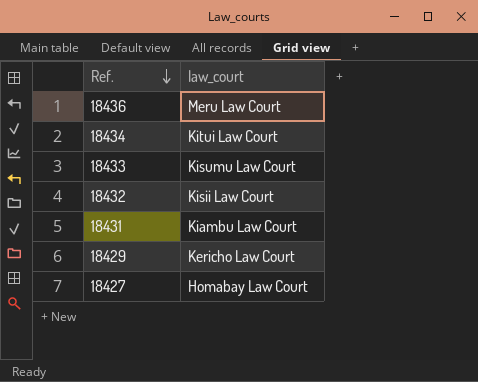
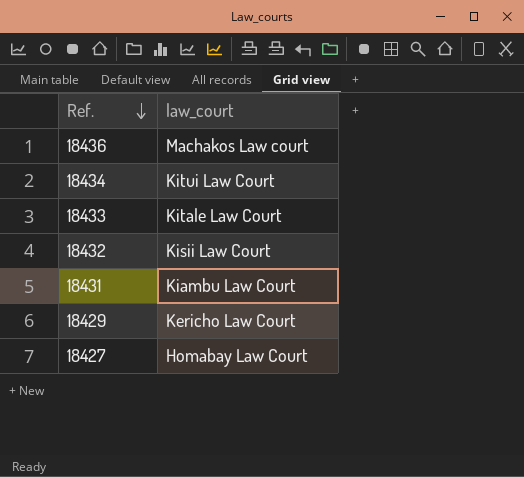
18436 | law_court: Meru Law Court -> Machakos Law court
18433 | law_court: Kisumu Law Court -> Kitale Law Court

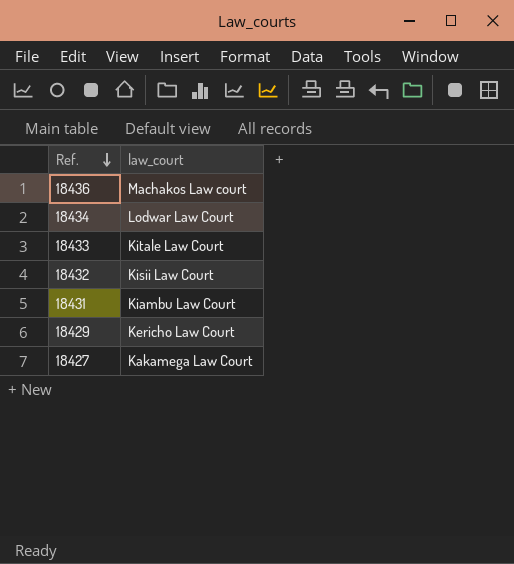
18434 | law_court: Kitui Law Court -> Lodwar Law Court
18427 | law_court: Homabay Law Court -> Kakamega Law Court

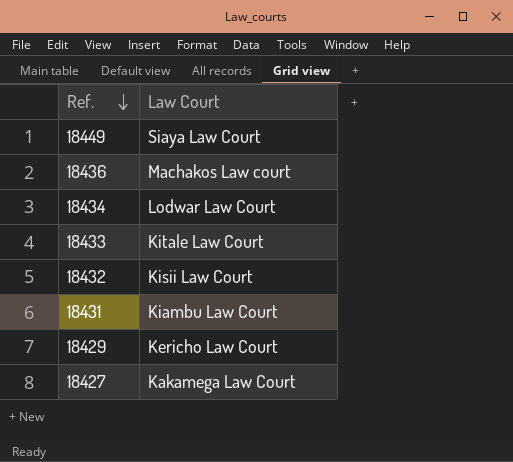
column name: law_court -> Law Court
row 18449: none -> Siaya Law Court

